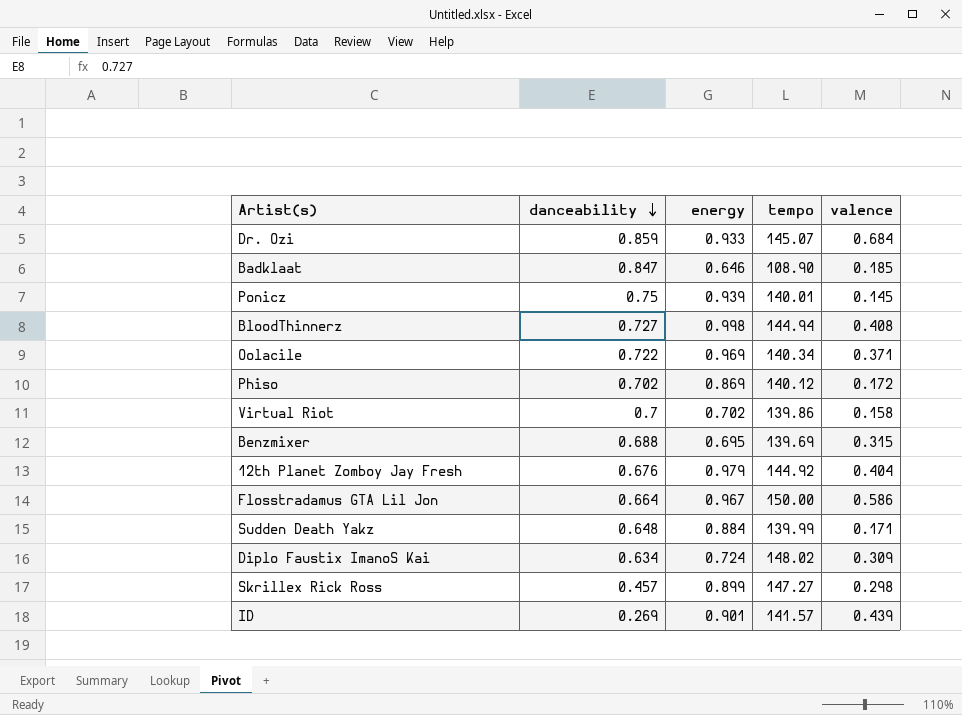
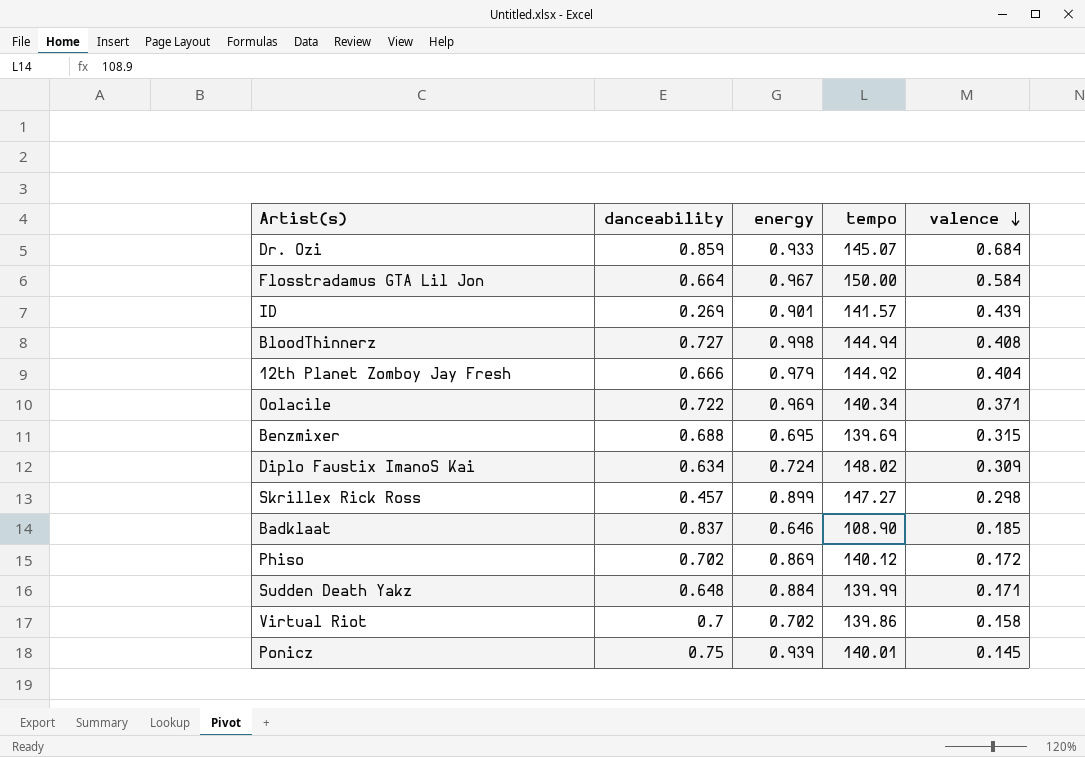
row order: danceability descending -> valence descending
Flosstradamus GTA Lil Jon | valence: 0.586 -> 0.584
12th Planet Zomboy Jay Fresh | danceability: 0.676 -> 0.666
Badklaat | danceability: 0.847 -> 0.837

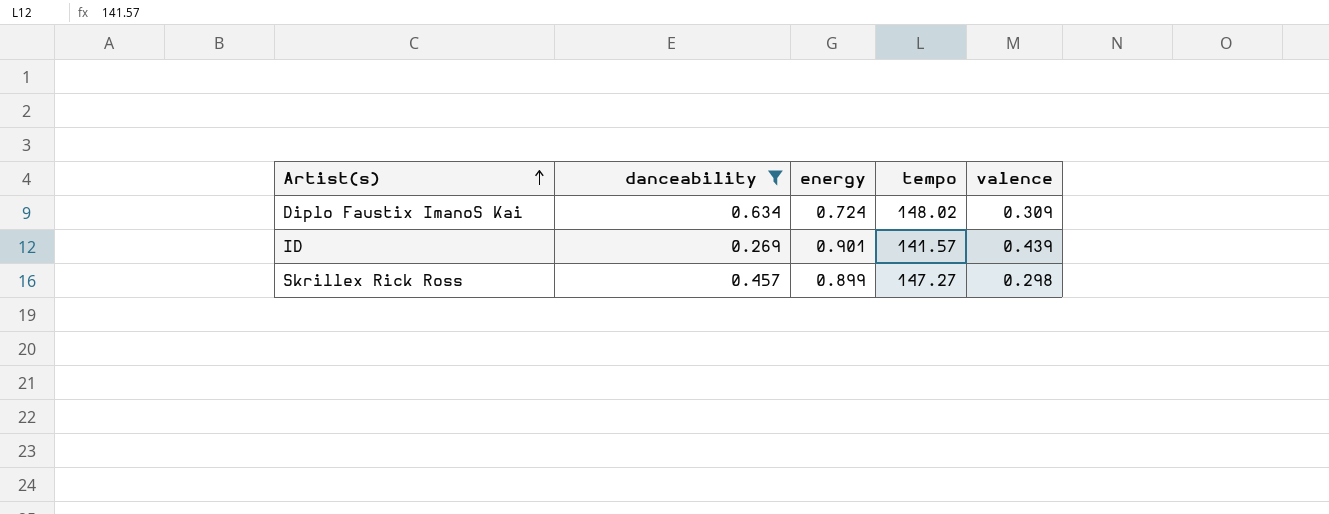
filter: none -> danceability <= 0.634
row order: valence descending -> Artist(s) ascending

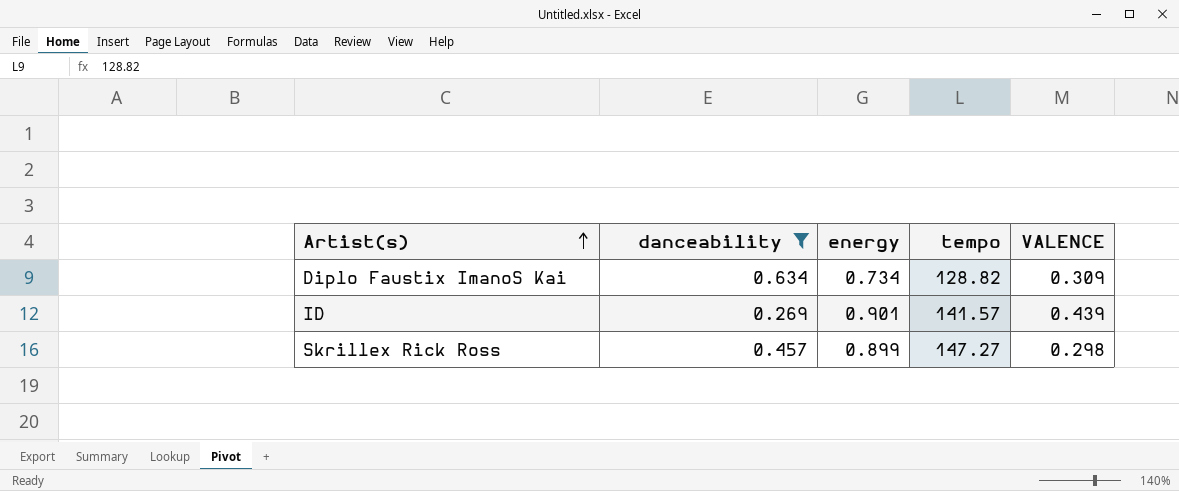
column name: valence -> VALENCE
Diplo Faustix ImanoS Kai | energy: 0.724 -> 0.734
Diplo Faustix ImanoS Kai | tempo: 148.02 -> 128.82

